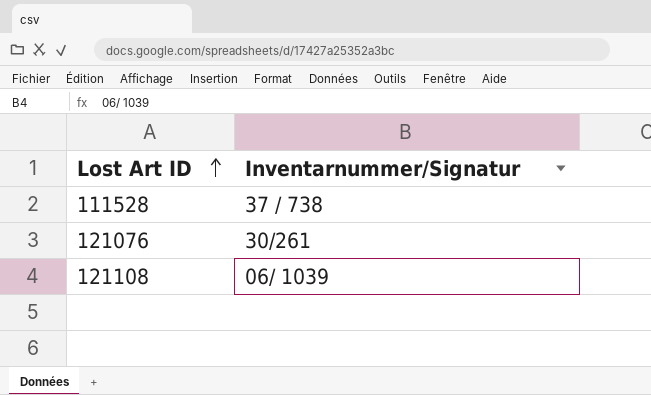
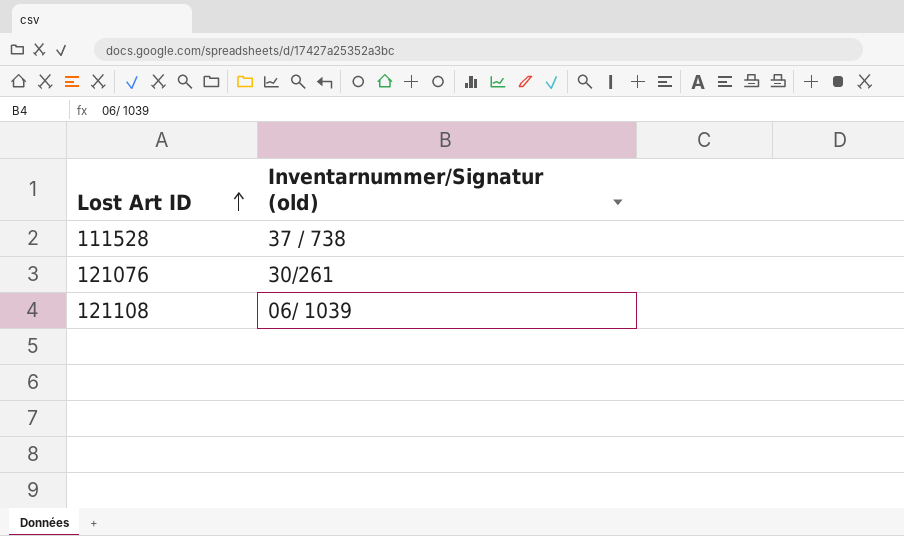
column name: Inventarnummer/Signatur -> Inventarnummer/Signatur (old)

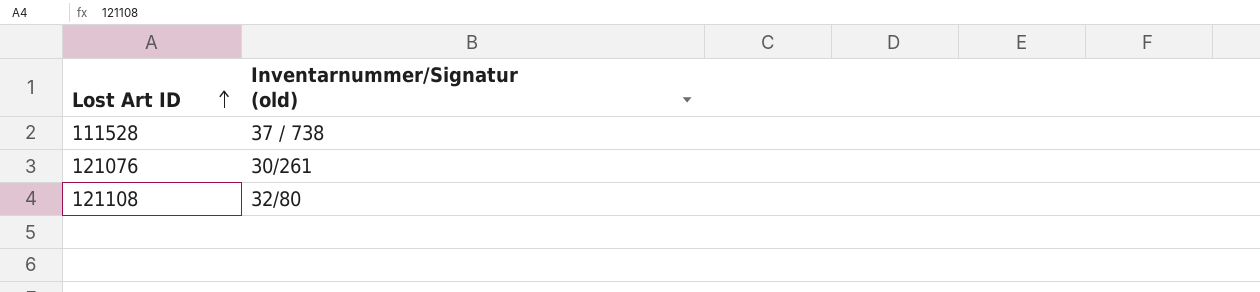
121108 | Inventarnummer/Signatur (old): 06/ 1039 -> 32/80

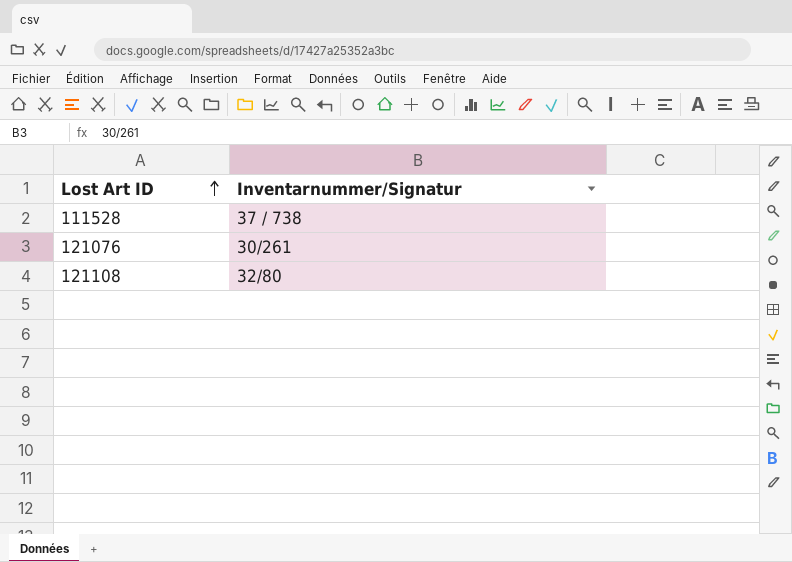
column name: Inventarnummer/Signatur (old) -> Inventarnummer/Signatur

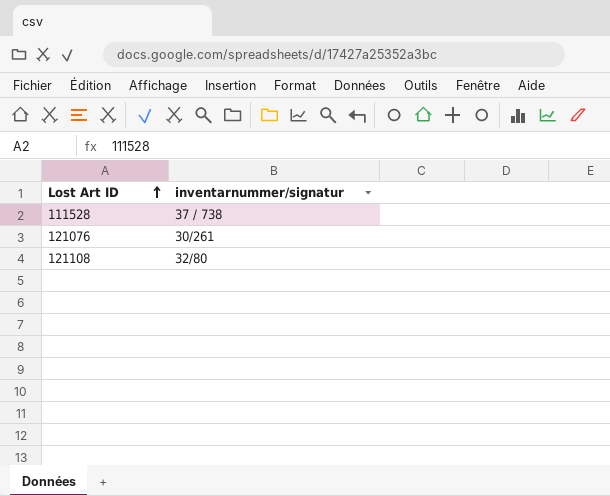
column name: Inventarnummer/Signatur -> inventarnummer/signatur

